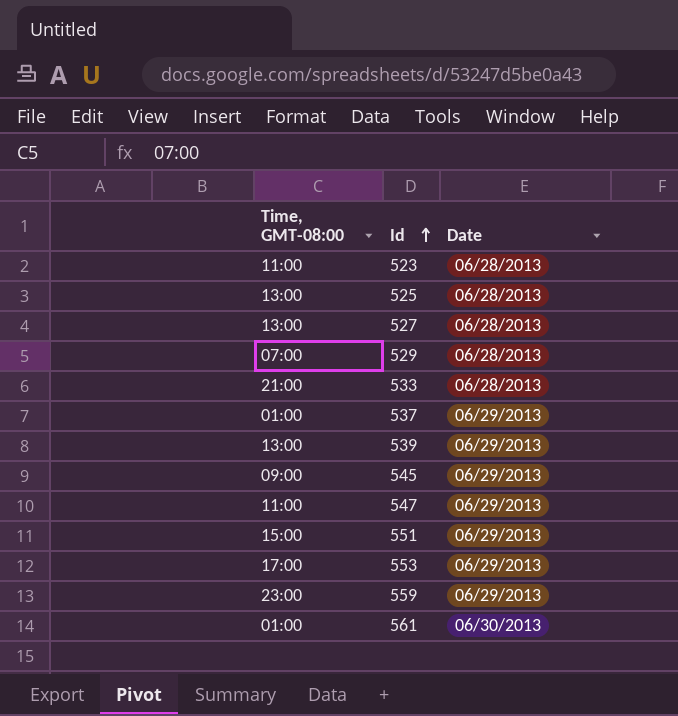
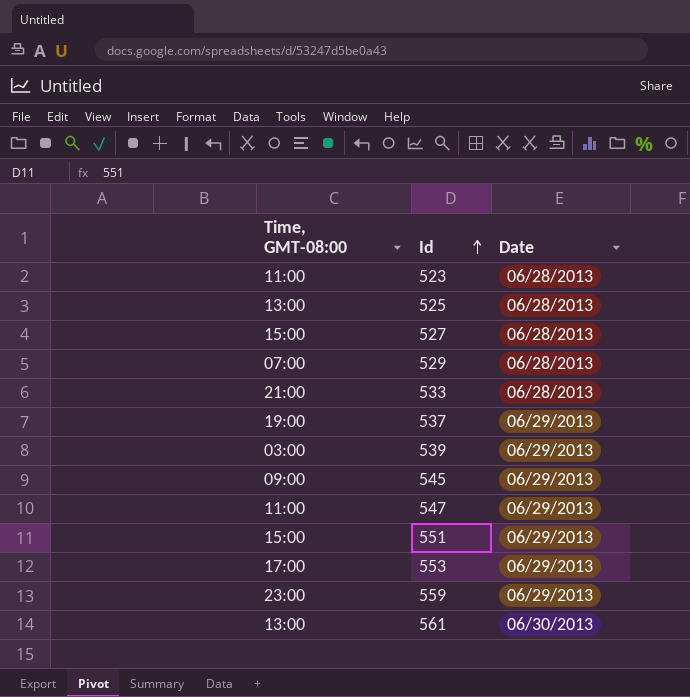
527 | Time, GMT-08:00: 13:00 -> 15:00
537 | Time, GMT-08:00: 01:00 -> 19:00
539 | Time, GMT-08:00: 13:00 -> 03:00
561 | Time, GMT-08:00: 01:00 -> 13:00

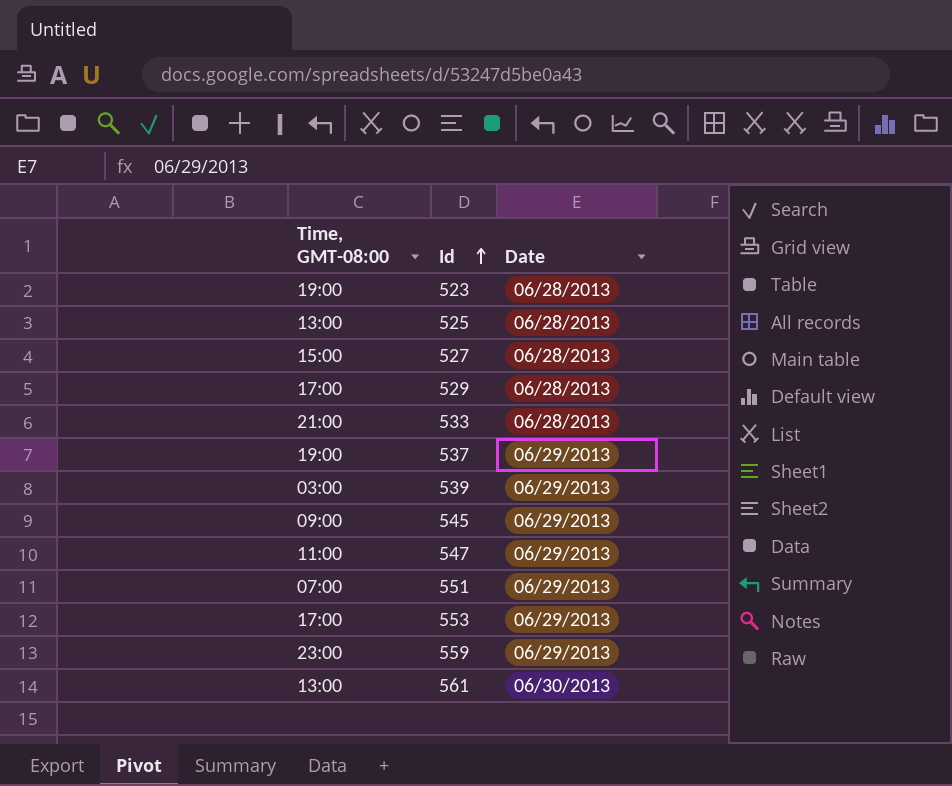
523 | Time, GMT-08:00: 11:00 -> 19:00
529 | Time, GMT-08:00: 07:00 -> 17:00
551 | Time, GMT-08:00: 15:00 -> 07:00

